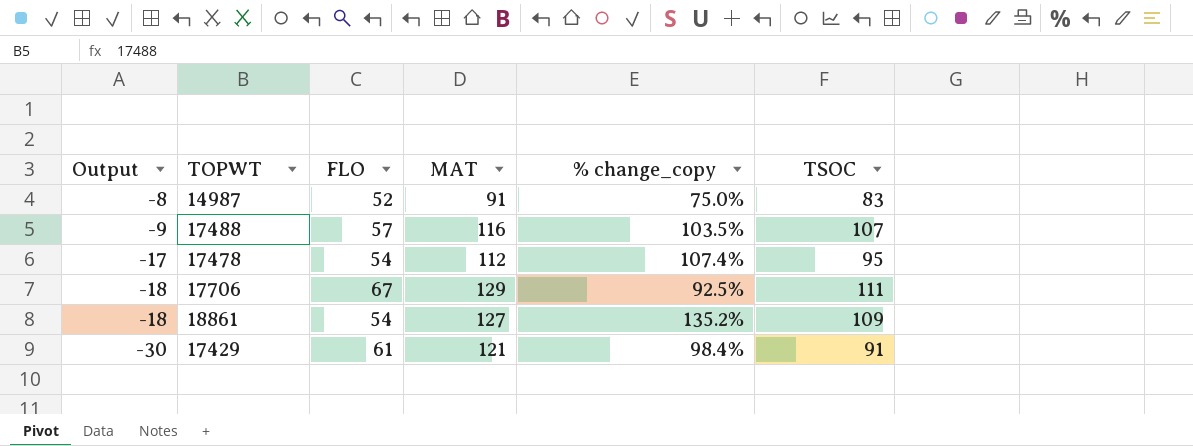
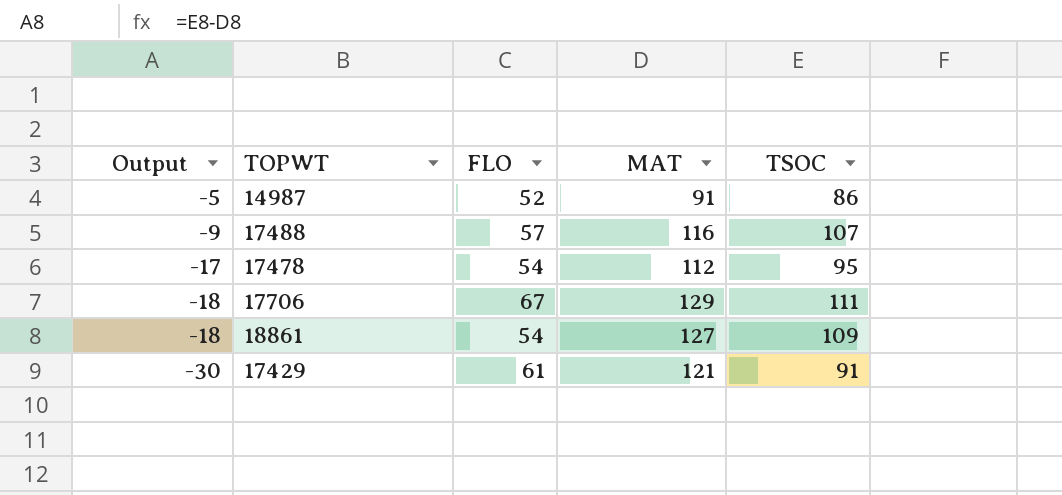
column % change_copy | formula: ([MAT] - [FLO]) / [FLO] -> none
14987 | Output: -8 -> -5
14987 | TSOC: 83 -> 86

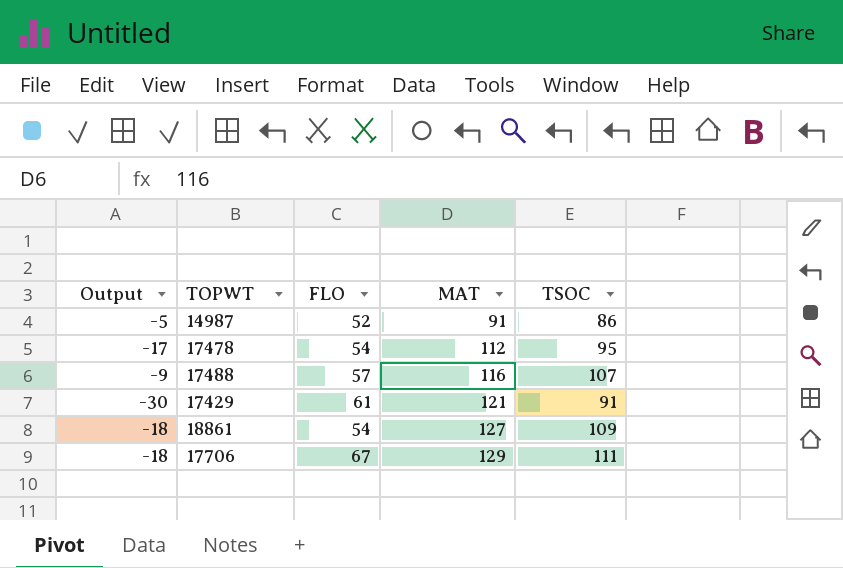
row order: Output descending -> MAT ascending

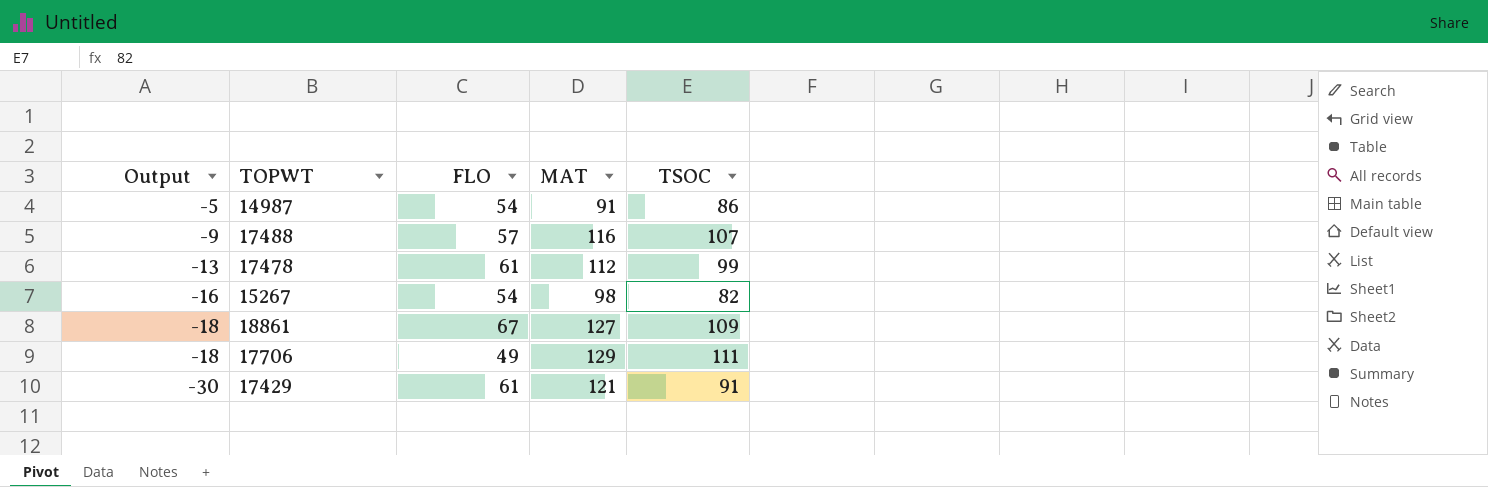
row order: MAT ascending -> Output descending
14987 | FLO: 52 -> 54
17478 | Output: -17 -> -13
17478 | FLO: 54 -> 61
17478 | TSOC: 95 -> 99
row 15267: none -> -16 | 54 | 98 | 82
18861 | FLO: 54 -> 67
17706 | FLO: 67 -> 49

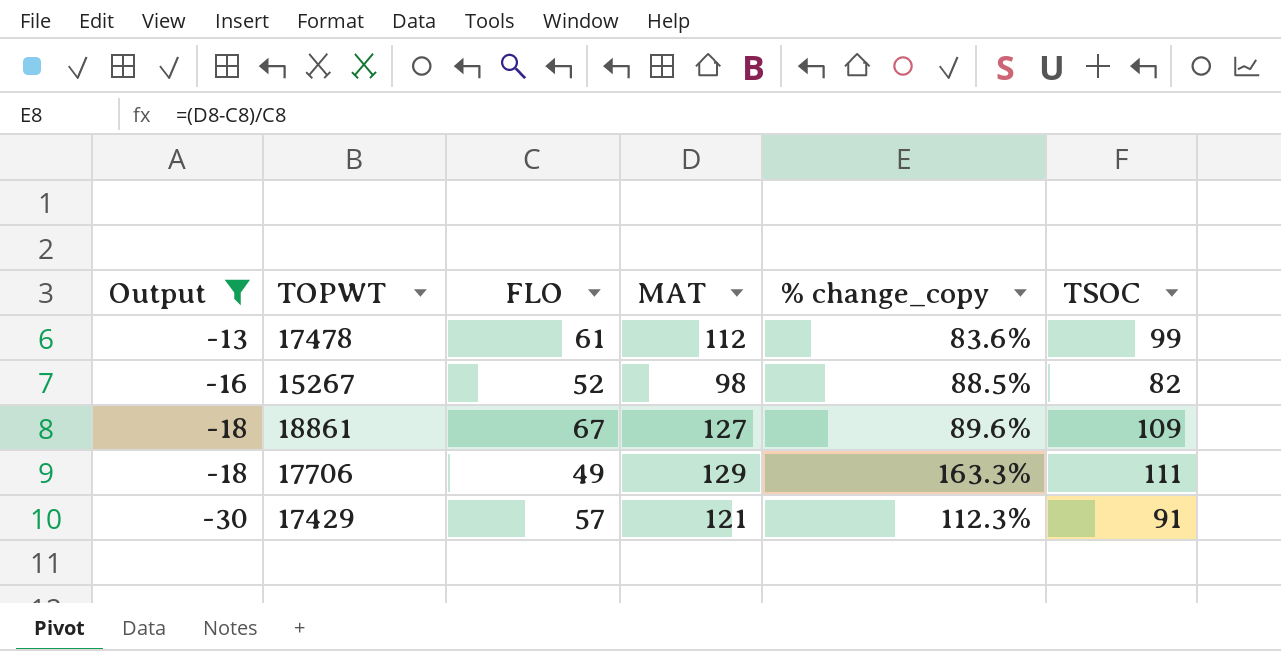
filter: none -> Output <= -13
column % change_copy | formula: none -> ([MAT] - [FLO]) / [FLO]
15267 | FLO: 54 -> 52
17429 | FLO: 61 -> 57

